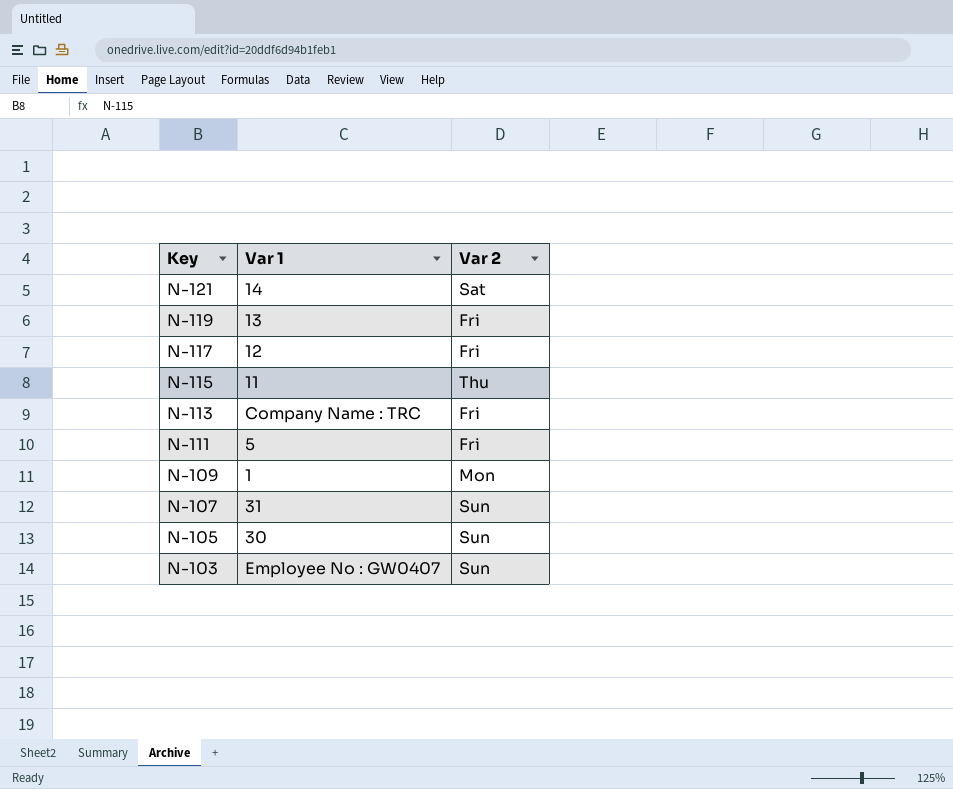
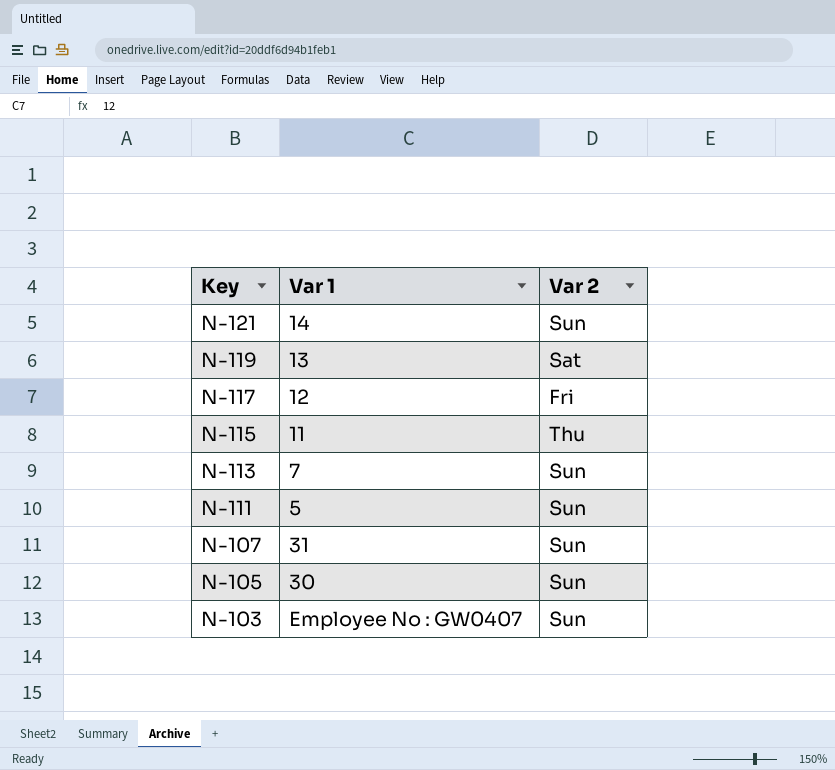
row N-109: 1 | Mon -> none
N-121 | Var 2: Sat -> Sun
N-119 | Var 2: Fri -> Sat
N-113 | Var 1: Company Name : TRC -> 7
N-113 | Var 2: Fri -> Sun
N-111 | Var 2: Fri -> Sun

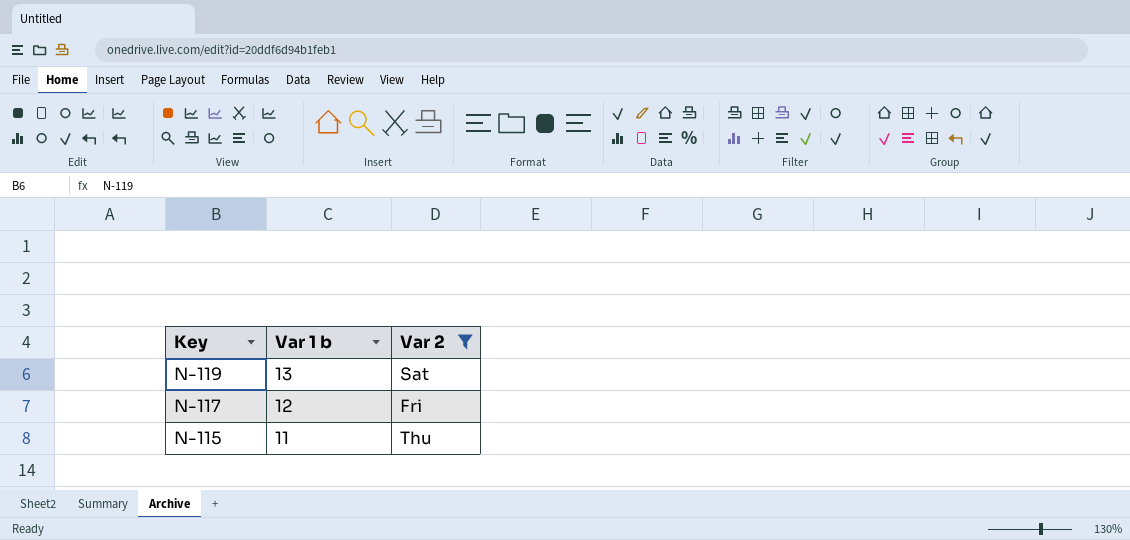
filter: none -> Var 2 != Sun
column name: Var 1 -> Var 1 b

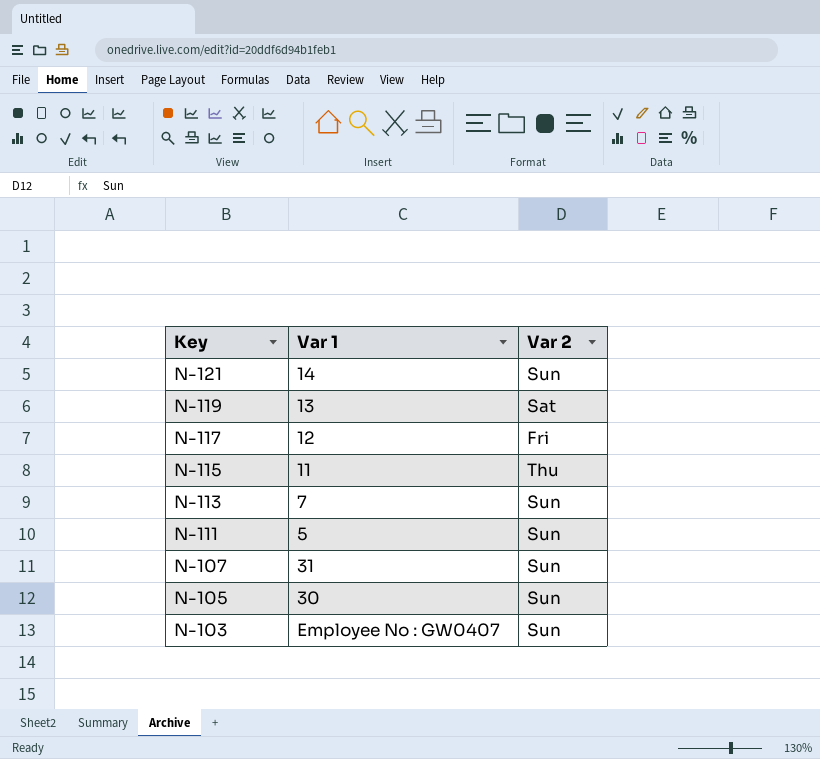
filter: Var 2 != Sun -> none
column name: Var 1 b -> Var 1

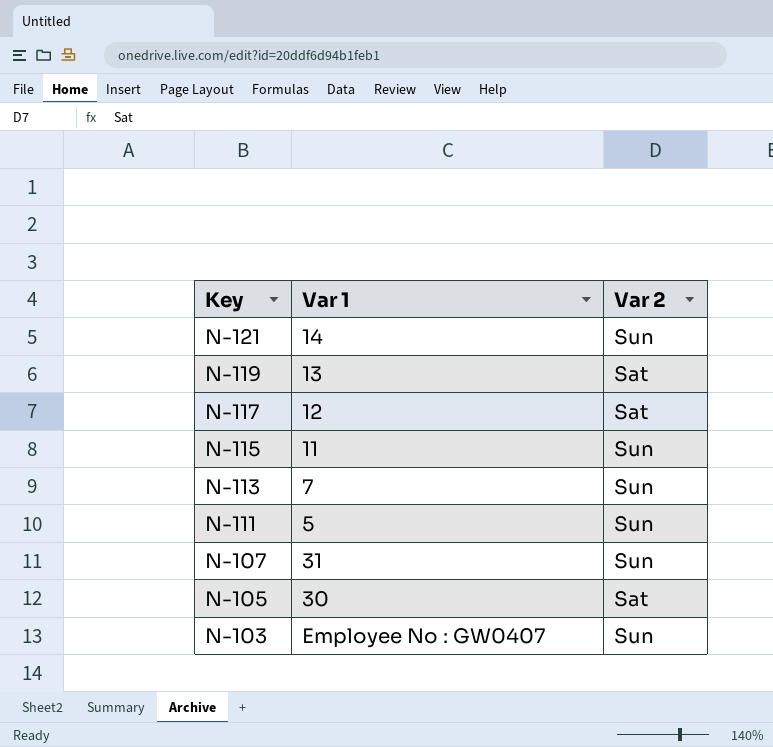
N-117 | Var 2: Fri -> Sat
N-115 | Var 2: Thu -> Sun
N-105 | Var 2: Sun -> Sat

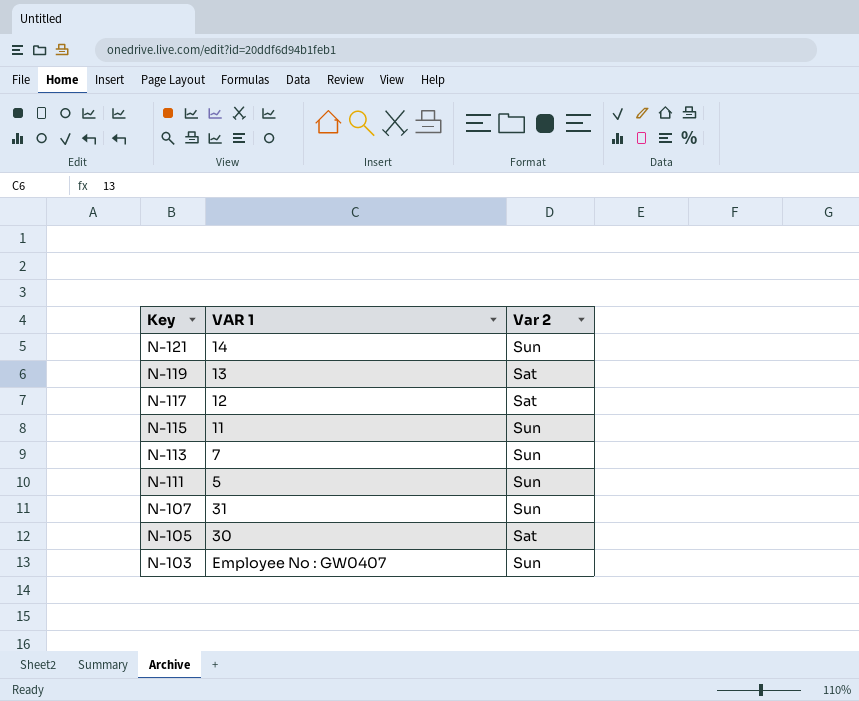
column name: Var 1 -> VAR 1

